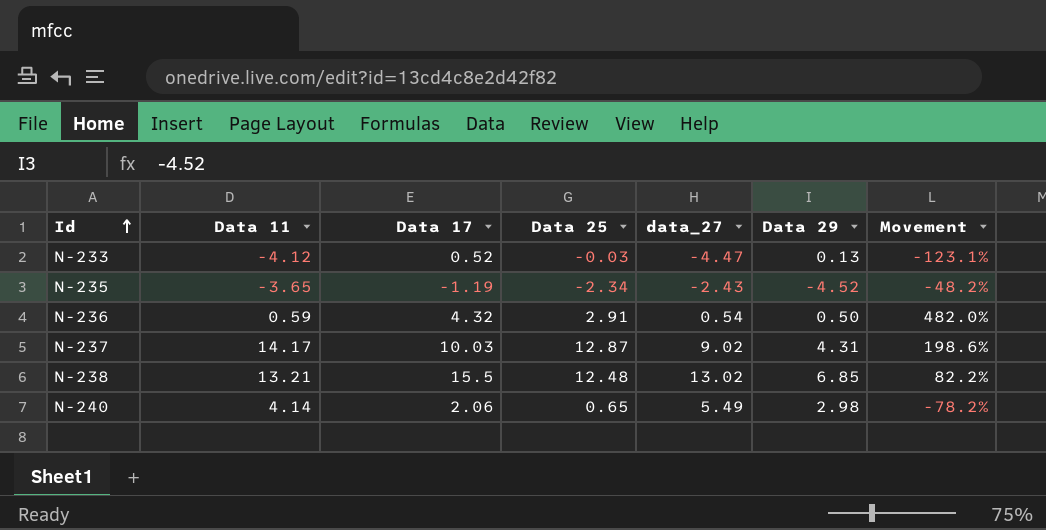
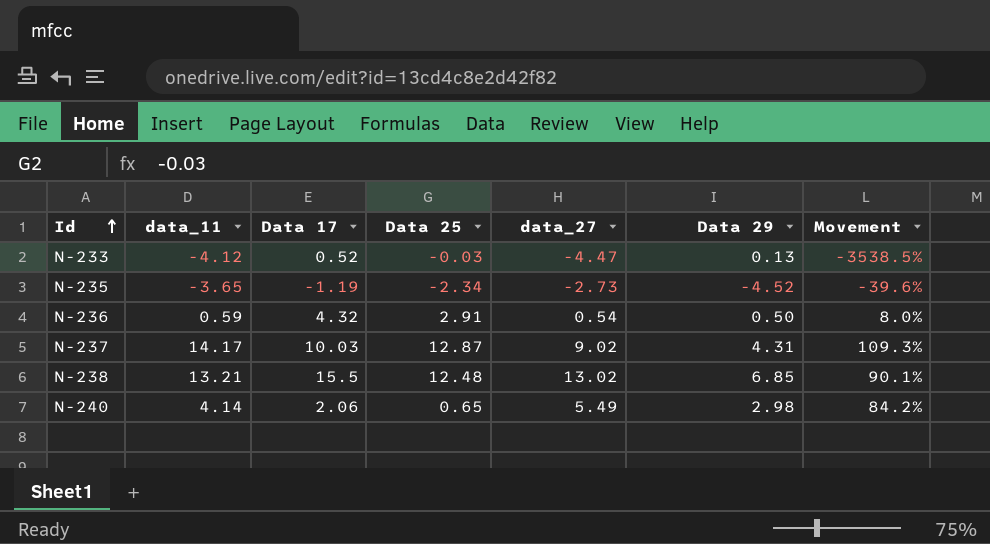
column name: Data 11 -> data_11
column Movement | formula: ([Data 25] - [Data 29]) / [Data 29] -> ([data_27] - [Data 29]) / [Data 29]
N-235 | data_27: -2.43 -> -2.73

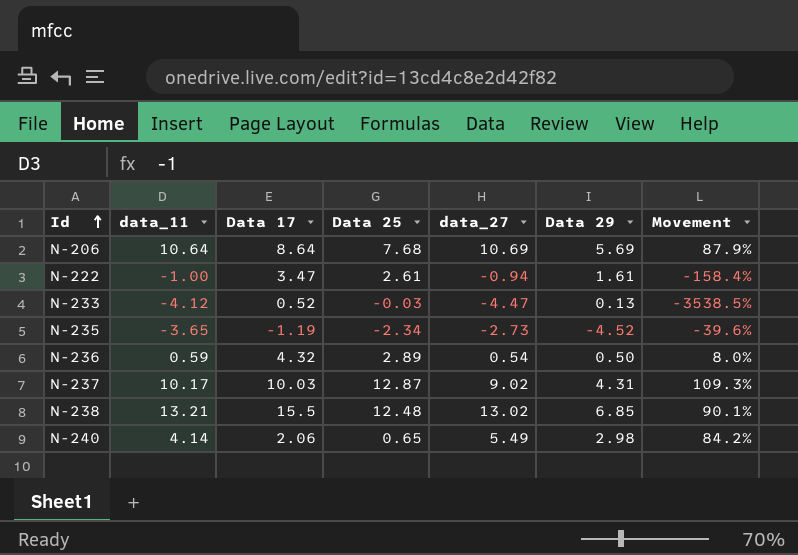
row N-206: none -> 10.64 | 8.64 | 7.68 | 10.69 | 5.69 | 87.9%
row N-222: none -> -1.00 | 3.47 | 2.61 | -0.94 | 1.61 | -158.4%
N-236 | Data 25: 2.91 -> 2.89
N-237 | data_11: 14.17 -> 10.17

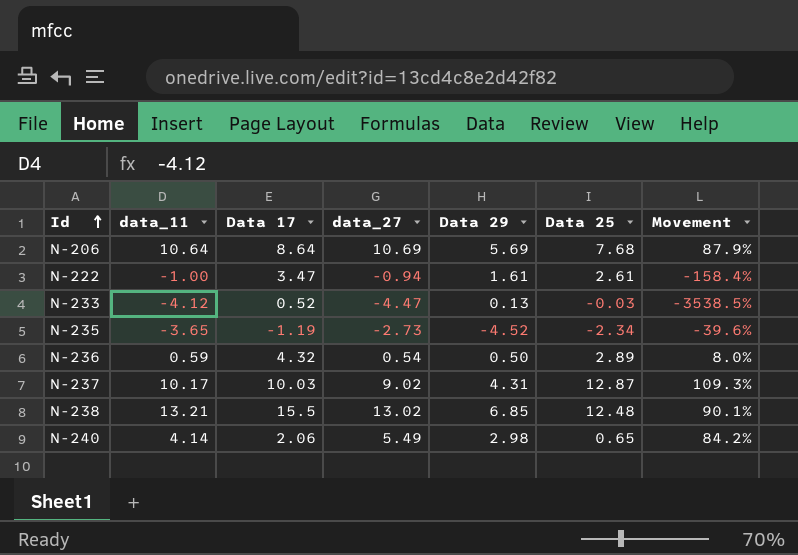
column Data 25 | position: 4 -> 6

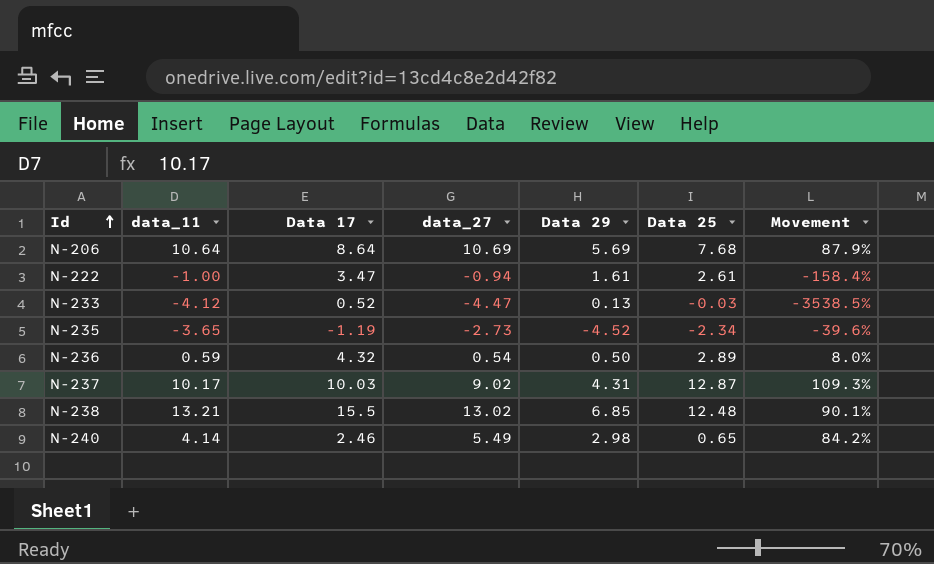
N-240 | Data 17: 2.06 -> 2.46

